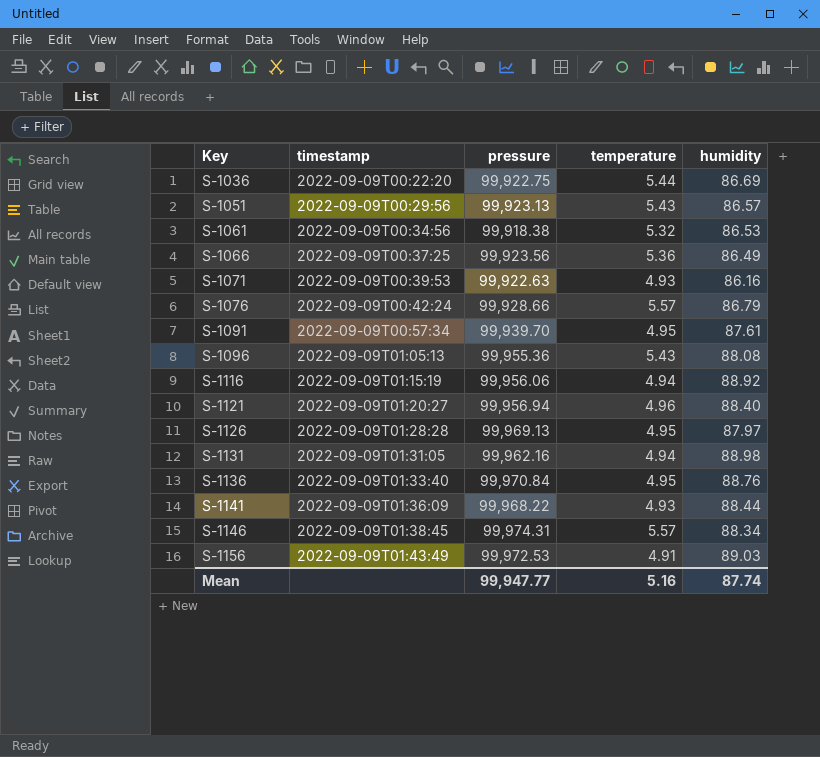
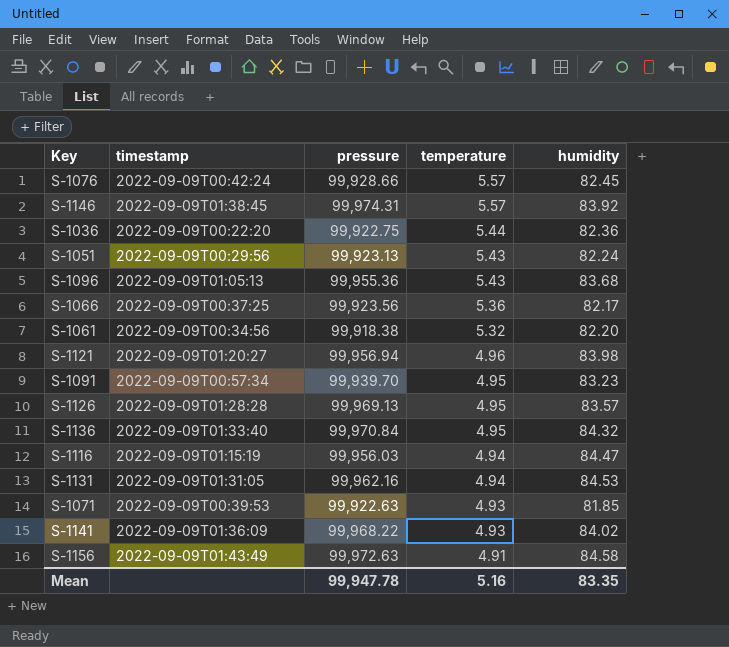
row order: Key ascending -> temperature descending
S-1076 | humidity: 86.79 -> 82.45
S-1146 | humidity: 88.34 -> 83.92
S-1036 | humidity: 86.69 -> 82.36
S-1051 | humidity: 86.57 -> 82.24
S-1096 | humidity: 88.08 -> 83.68
S-1066 | humidity: 86.49 -> 82.17
S-1061 | humidity: 86.53 -> 82.20
S-1121 | humidity: 88.40 -> 83.98
S-1091 | humidity: 87.61 -> 83.23
S-1126 | humidity: 87.97 -> 83.57
S-1136 | humidity: 88.76 -> 84.32
S-1116 | pressure: 99,956.06 -> 99,956.03
S-1116 | humidity: 88.92 -> 84.47
S-1131 | humidity: 88.98 -> 84.53
S-1071 | humidity: 86.16 -> 81.85
S-1141 | humidity: 88.44 -> 84.02
S-1156 | pressure: 99,972.53 -> 99,972.63
S-1156 | humidity: 89.03 -> 84.58
Mean | pressure: 99,947.77 -> 99,947.78
Mean | humidity: 87.74 -> 83.35

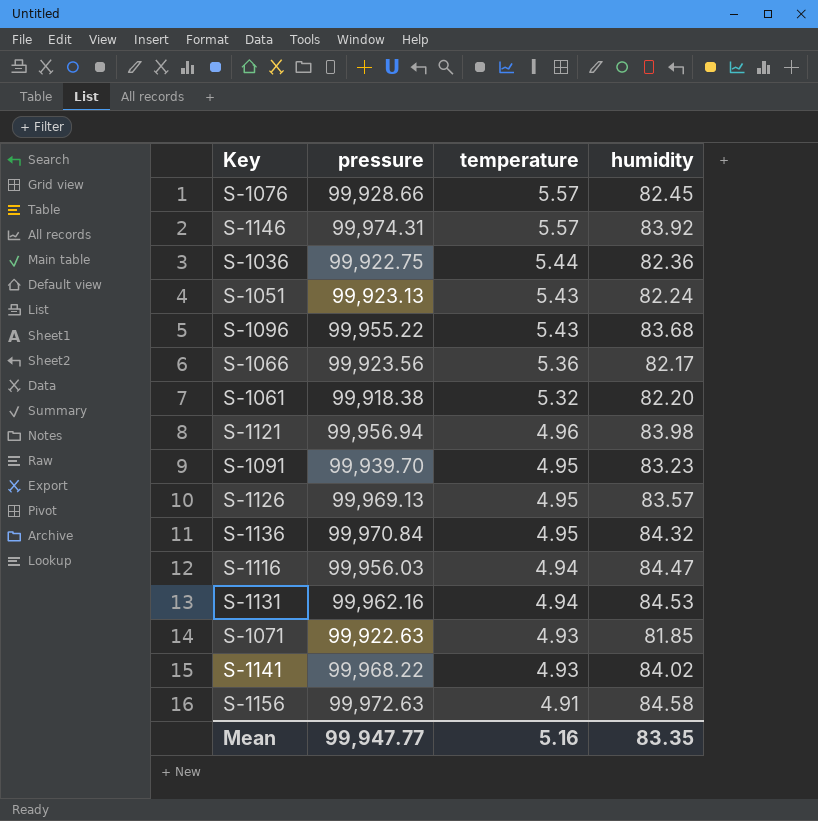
column timestamp | position: 2 -> none
S-1096 | pressure: 99,955.36 -> 99,955.22
Mean | pressure: 99,947.78 -> 99,947.77

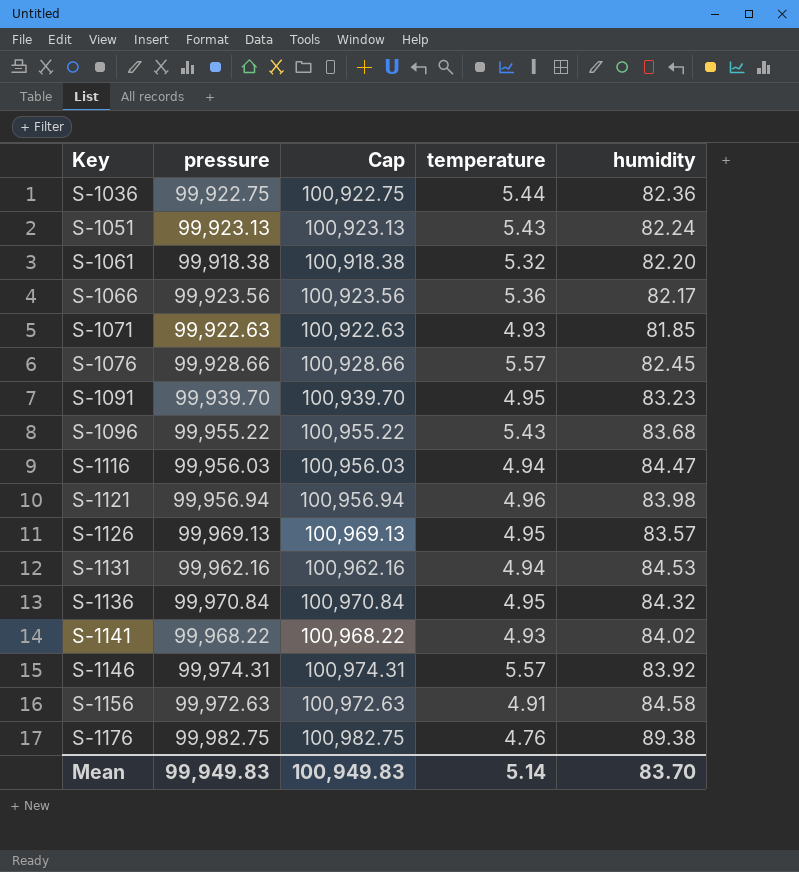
row order: temperature descending -> Key ascending
column Cap | formula: none -> [pressure] + 1000
row S-1176: none -> 99,982.75 | 100,982.75 | 4.76 | 89.38
Mean | pressure: 99,947.77 -> 99,949.83
Mean | temperature: 5.16 -> 5.14
Mean | humidity: 83.35 -> 83.70

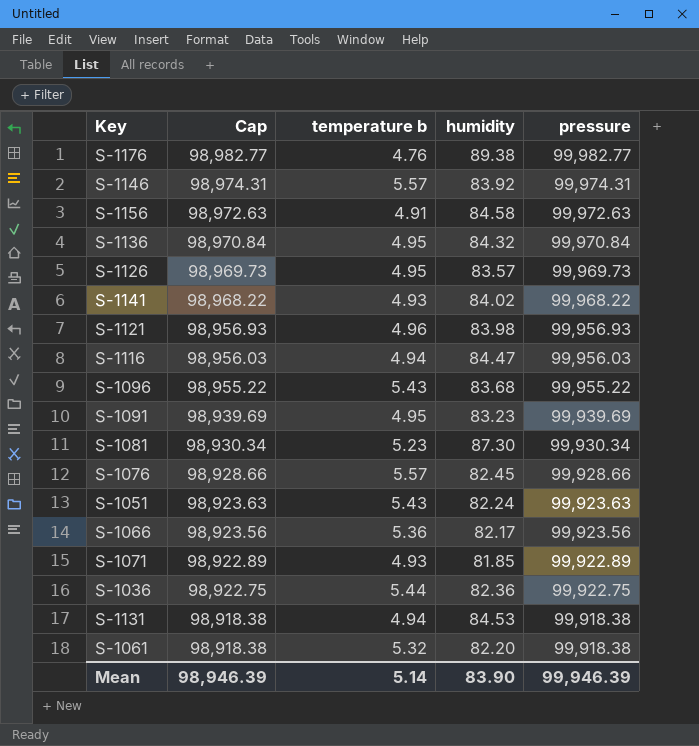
row order: Key ascending -> Cap descending
column Cap | formula: [pressure] + 1000 -> [pressure] - 1000
column name: temperature -> temperature b
column pressure | position: 2 -> 5
S-1176 | pressure: 99,982.75 -> 99,982.77
S-1126 | pressure: 99,969.13 -> 99,969.73
S-1121 | pressure: 99,956.94 -> 99,956.93
S-1091 | pressure: 99,939.70 -> 99,939.69
row S-1081: none -> 98,930.34 | 5.23 | 87.30 | 99,930.34
S-1051 | pressure: 99,923.13 -> 99,923.63
S-1071 | pressure: 99,922.63 -> 99,922.89
S-1131 | pressure: 99,962.16 -> 99,918.38
Mean | Cap: 100,949.83 -> 98,946.39
Mean | humidity: 83.70 -> 83.90
Mean | pressure: 99,949.83 -> 99,946.39

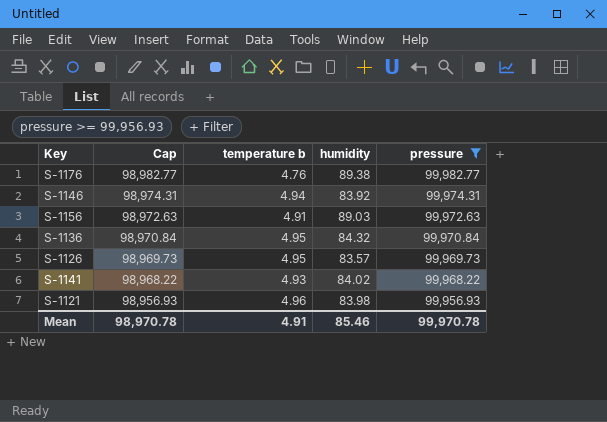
filter: none -> pressure >= 99,956.93
S-1146 | temperature b: 5.57 -> 4.94
S-1156 | humidity: 84.58 -> 89.03
Mean | Cap: 98,946.39 -> 98,970.78
Mean | temperature b: 5.14 -> 4.91
Mean | humidity: 83.90 -> 85.46
Mean | pressure: 99,946.39 -> 99,970.78

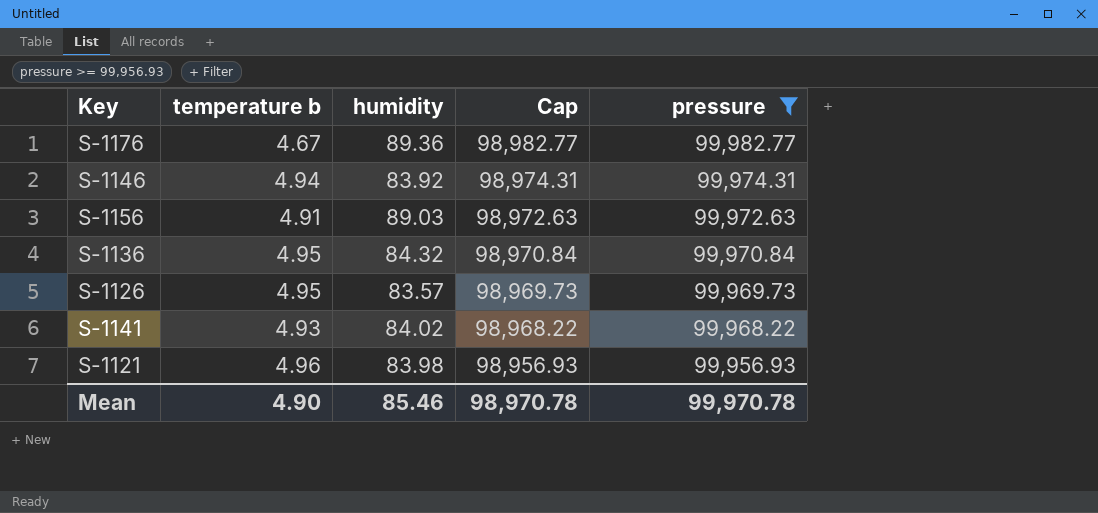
column Cap | position: 2 -> 4
S-1176 | temperature b: 4.76 -> 4.67
S-1176 | humidity: 89.38 -> 89.36
Mean | temperature b: 4.91 -> 4.90

